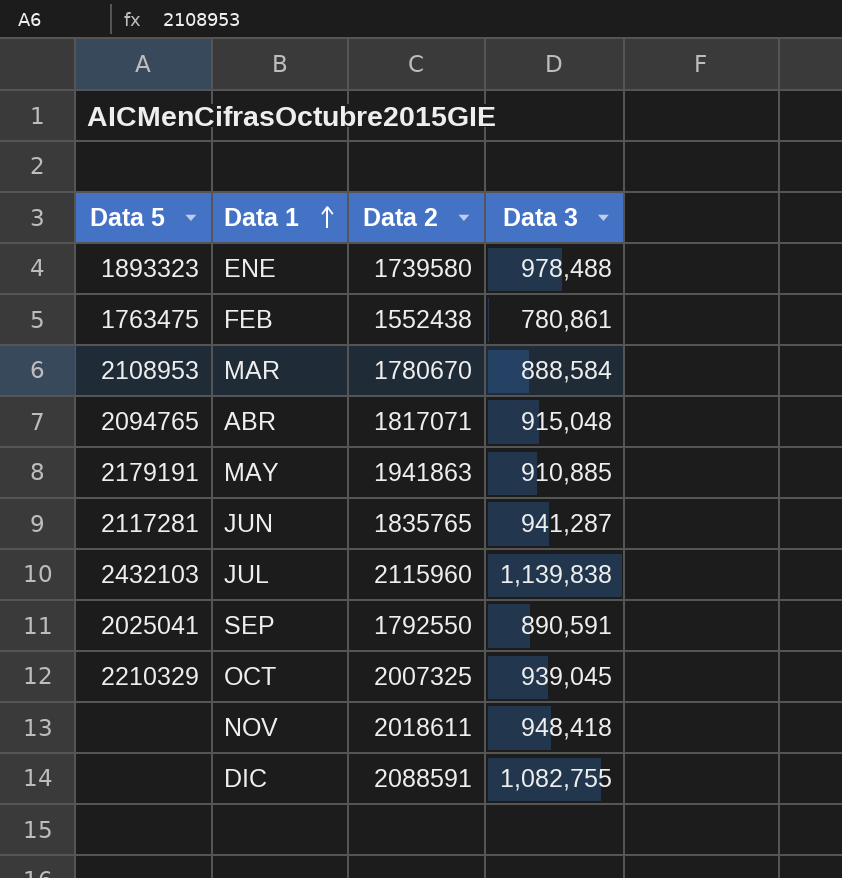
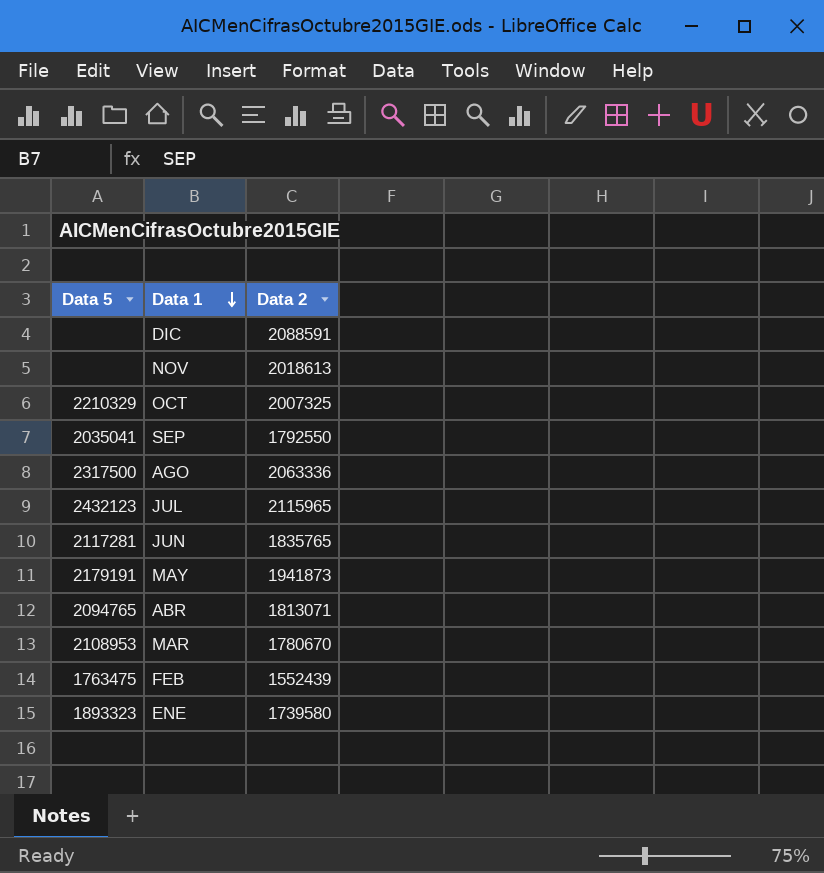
row order: Data 1 ascending -> Data 1 descending
column Data 3 | position: 4 -> none
NOV | Data 2: 2018611 -> 2018613
SEP | Data 5: 2025041 -> 2035041
row AGO: none -> 2317500 | 2063336
JUL | Data 5: 2432103 -> 2432123
JUL | Data 2: 2115960 -> 2115965
MAY | Data 2: 1941863 -> 1941873
ABR | Data 2: 1817071 -> 1813071
FEB | Data 2: 1552438 -> 1552439

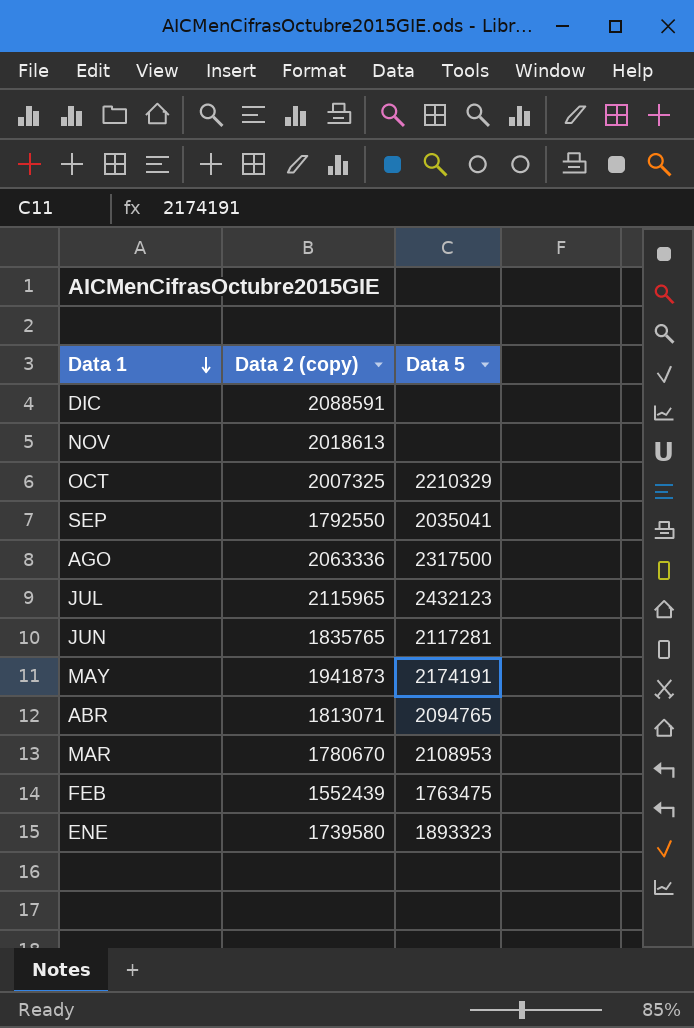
column name: Data 2 -> Data 2 (copy)
column Data 5 | position: 1 -> 3
MAY | Data 5: 2179191 -> 2174191

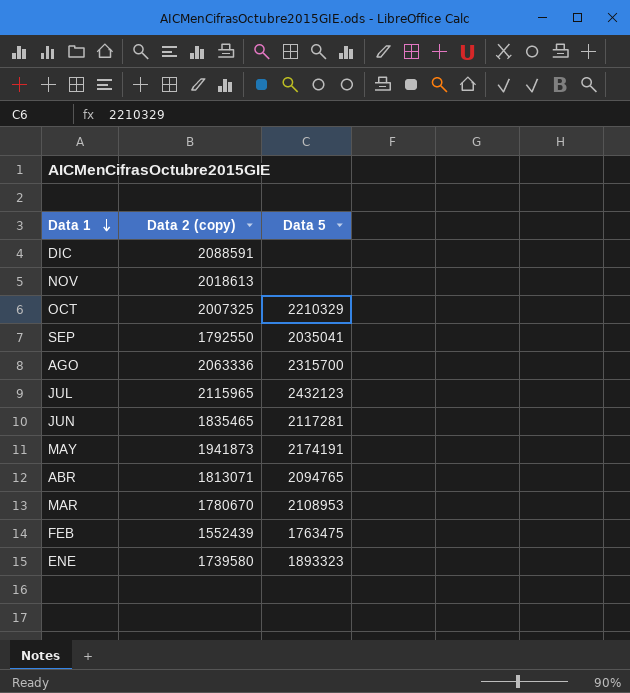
AGO | Data 5: 2317500 -> 2315700
JUN | Data 2 (copy): 1835765 -> 1835465

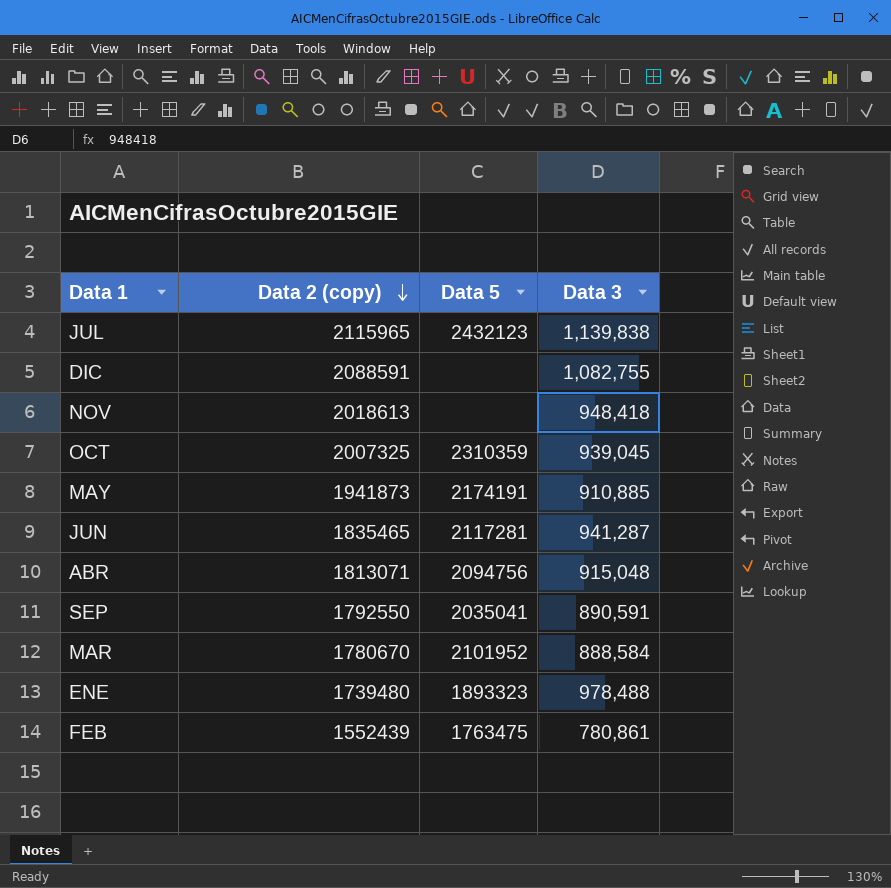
row order: Data 1 descending -> Data 2 (copy) descending
column Data 3 | position: none -> 4
row AGO: 2063336 | 2315700 -> none
OCT | Data 5: 2210329 -> 2310359
ABR | Data 5: 2094765 -> 2094756
MAR | Data 5: 2108953 -> 2101952
ENE | Data 2 (copy): 1739580 -> 1739480

